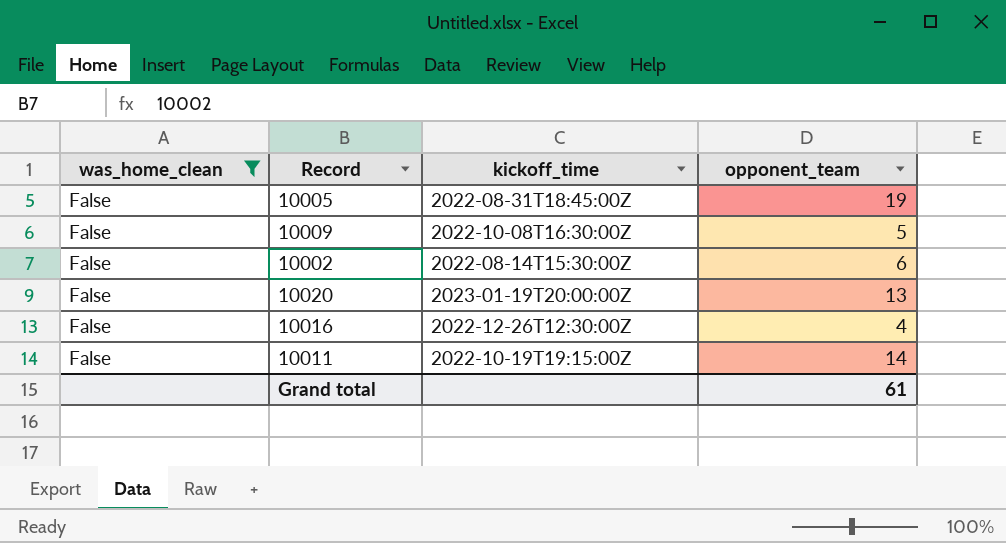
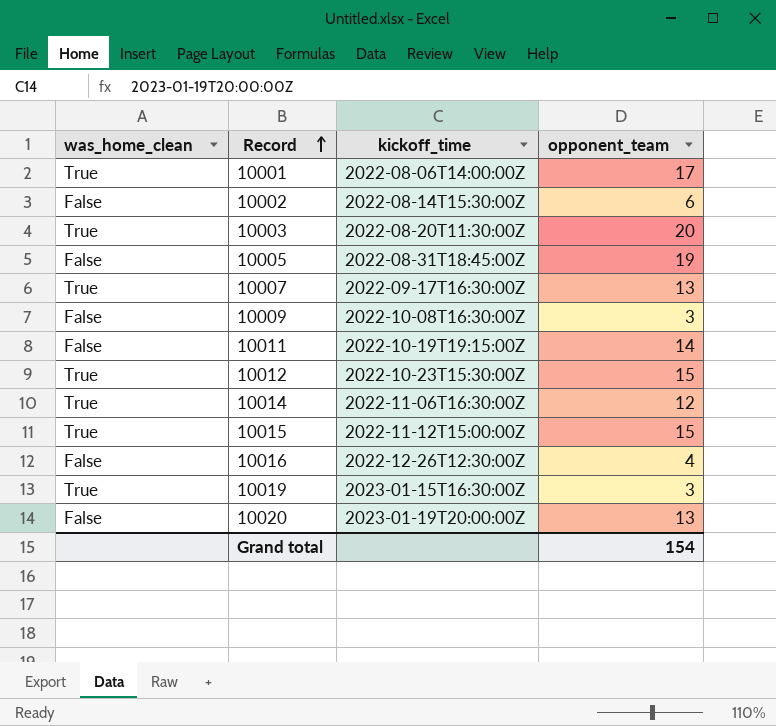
filter: was_home_clean = False -> none
row order: none -> Record ascending
10009 | opponent_team: 5 -> 3
Grand total | opponent_team: 61 -> 154

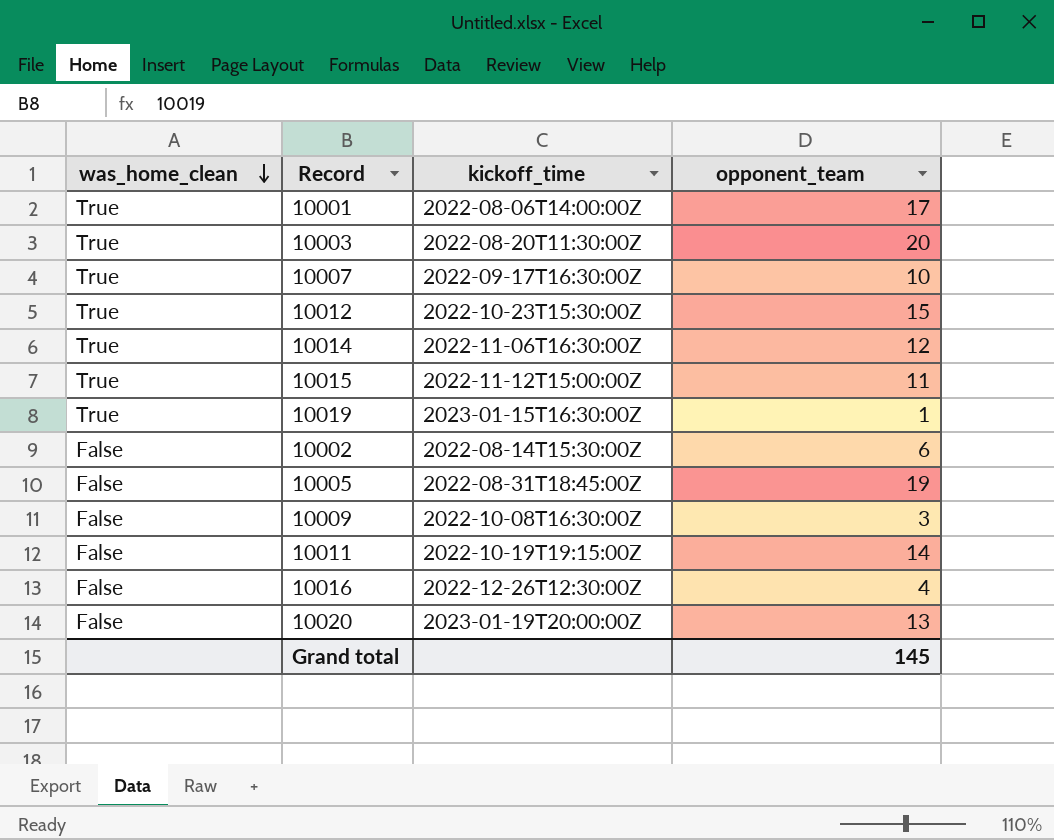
row order: Record ascending -> was_home_clean descending
10007 | opponent_team: 13 -> 10
10015 | opponent_team: 15 -> 11
10019 | opponent_team: 3 -> 1
Grand total | opponent_team: 154 -> 145

